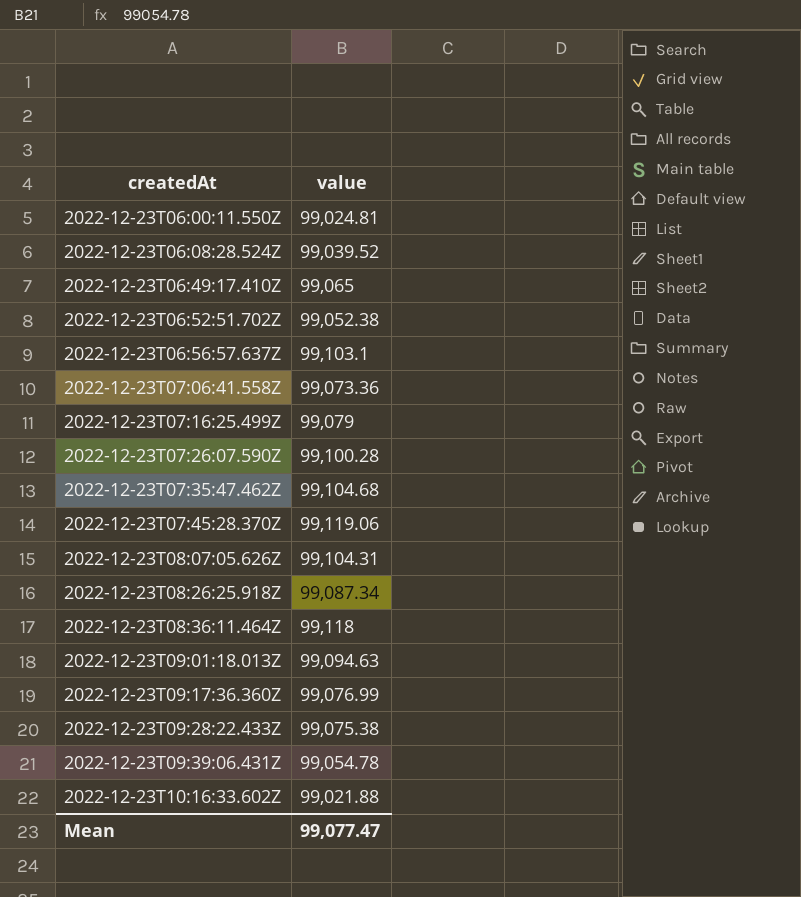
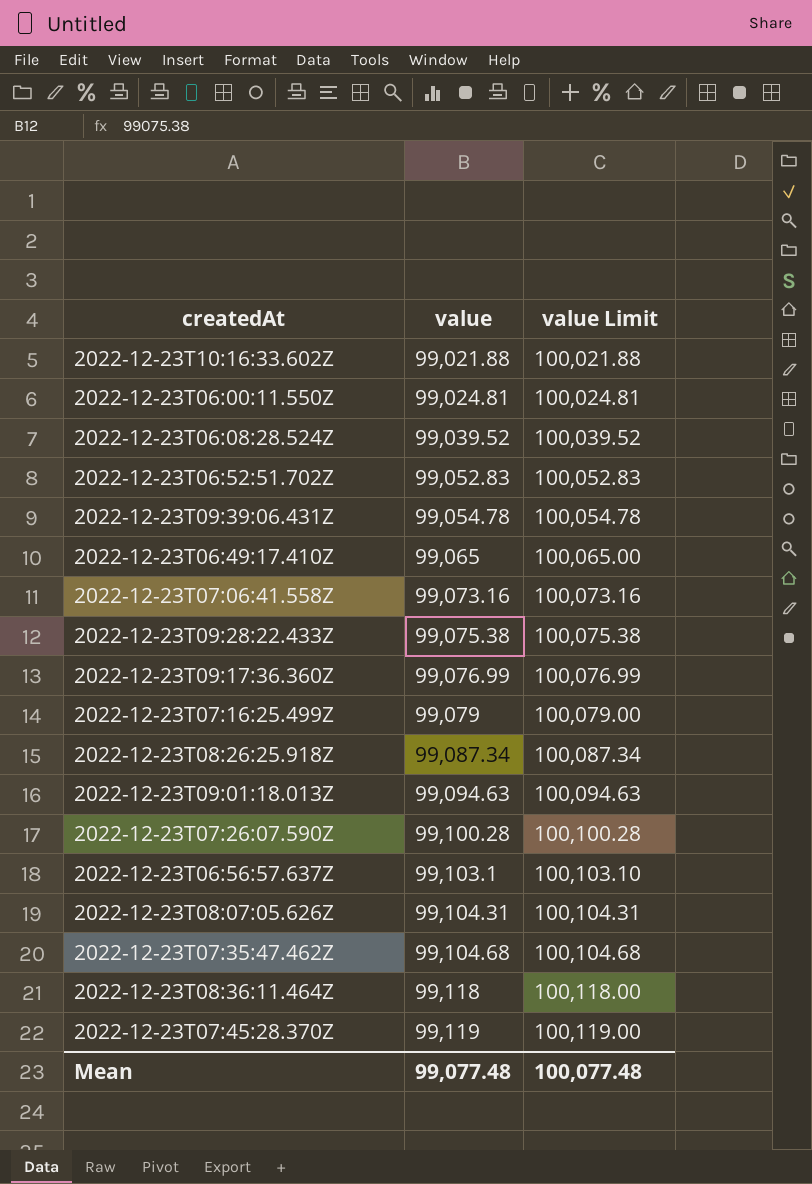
row order: createdAt ascending -> value ascending
column value Limit | formula: none -> [value] + 1000
2022-12-23T06:52:51.702Z | value: 99,052.38 -> 99,052.83
2022-12-23T07:06:41.558Z | value: 99,073.36 -> 99,073.16
2022-12-23T07:45:28.370Z | value: 99,119.06 -> 99,119
Mean | value: 99,077.47 -> 99,077.48

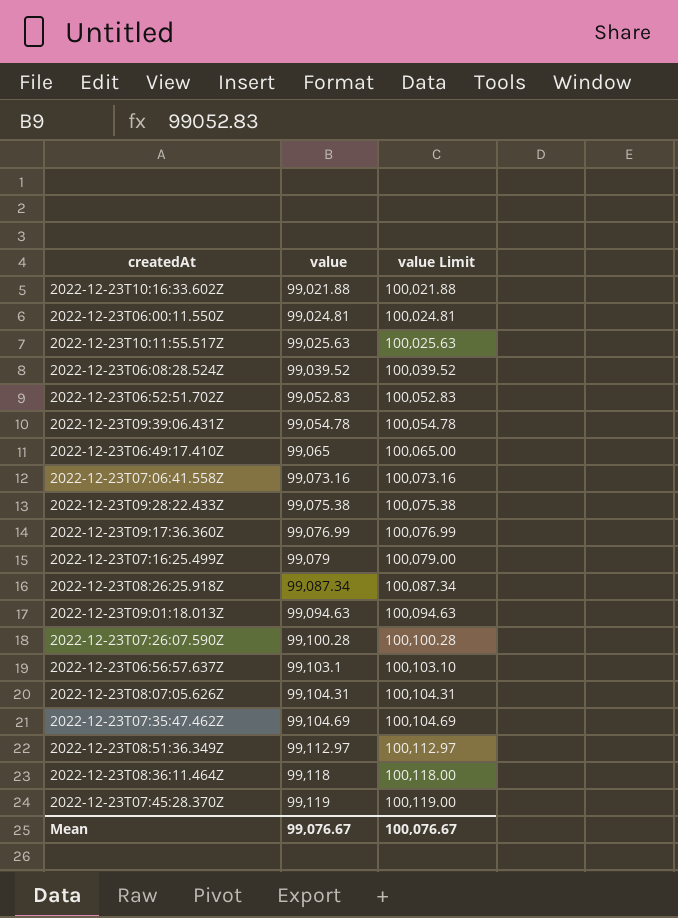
row 2022-12-23T10:11:55.517Z: none -> 99,025.63 | 100,025.63
2022-12-23T07:35:47.462Z | value: 99,104.68 -> 99,104.69
2022-12-23T07:35:47.462Z | value Limit: 100,104.68 -> 100,104.69
row 2022-12-23T08:51:36.349Z: none -> 99,112.97 | 100,112.97
Mean | value: 99,077.48 -> 99,076.67
Mean | value Limit: 100,077.48 -> 100,076.67

